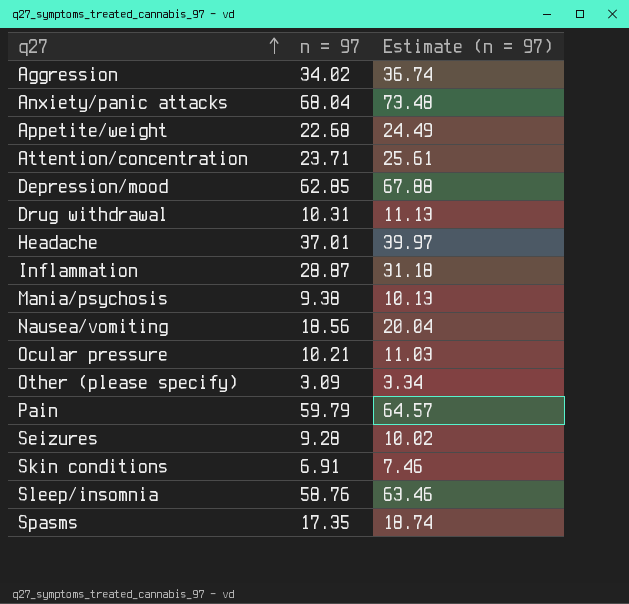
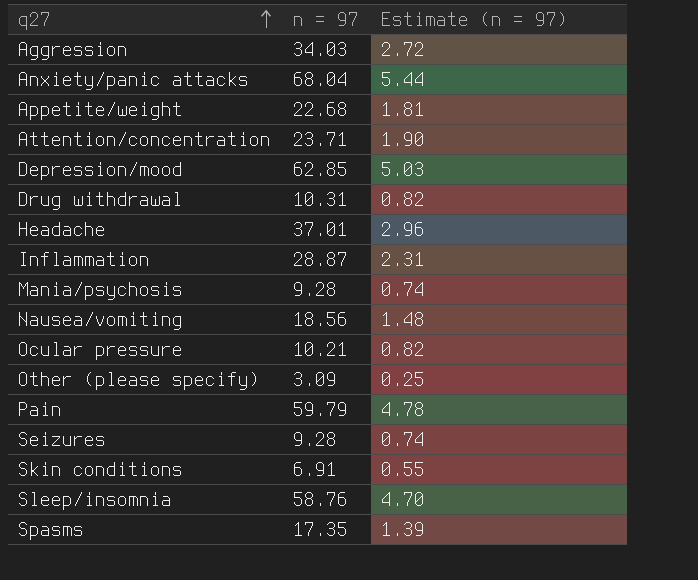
column Estimate (n = 97) | formula: [n = 97] * 1.08 -> [n = 97] * 0.08
Aggression | n = 97: 34.02 -> 34.03
Mania/psychosis | n = 97: 9.38 -> 9.28

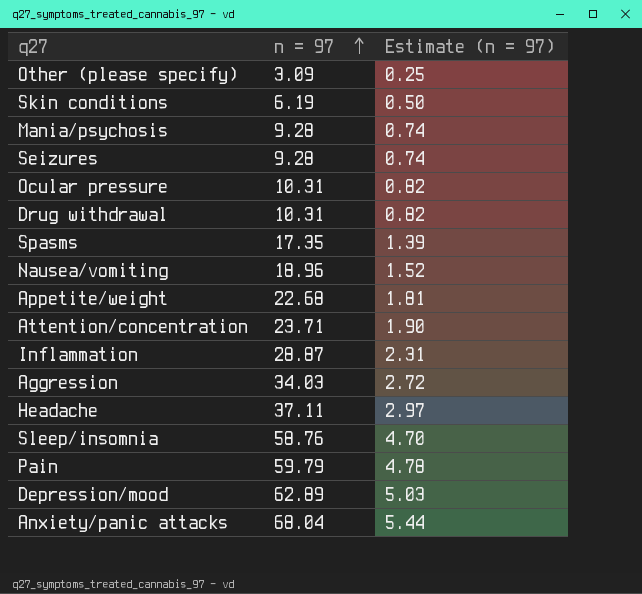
row order: q27 ascending -> n = 97 ascending
Skin conditions | n = 97: 6.91 -> 6.19
Skin conditions | Estimate (n = 97): 0.55 -> 0.50
Ocular pressure | n = 97: 10.21 -> 10.31
Nausea/vomiting | n = 97: 18.56 -> 18.96
Nausea/vomiting | Estimate (n = 97): 1.48 -> 1.52
Headache | n = 97: 37.01 -> 37.11
Headache | Estimate (n = 97): 2.96 -> 2.97
Depression/mood | n = 97: 62.85 -> 62.89

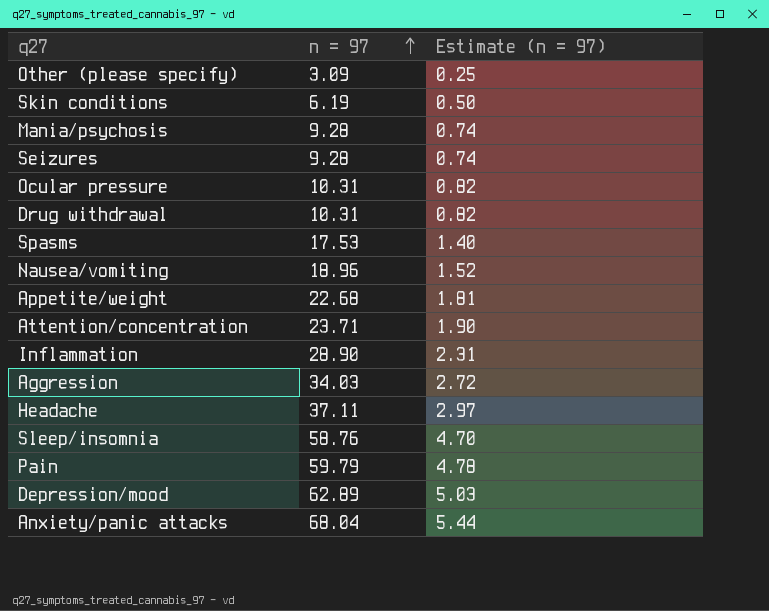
Spasms | n = 97: 17.35 -> 17.53
Spasms | Estimate (n = 97): 1.39 -> 1.40
Inflammation | n = 97: 28.87 -> 28.90

